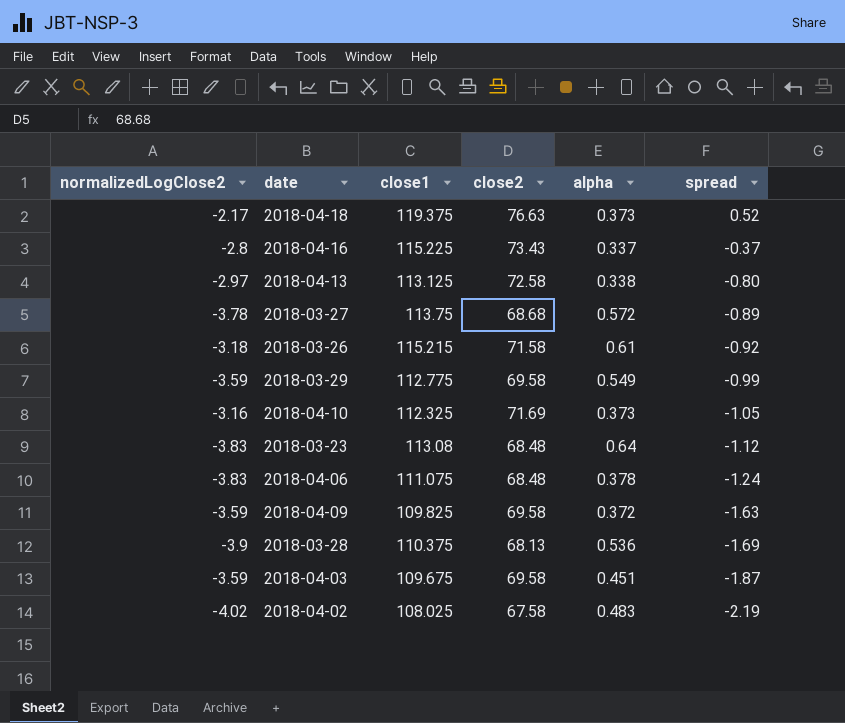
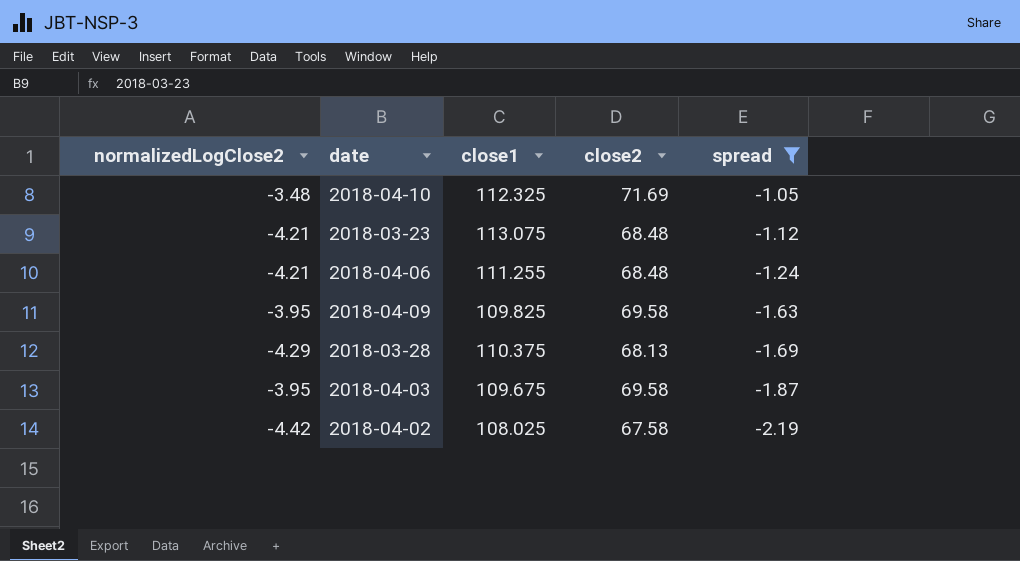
filter: none -> spread <= -1.05
column alpha | position: 5 -> none
2018-04-10 | normalizedLogClose2: -3.16 -> -3.48
2018-03-23 | normalizedLogClose2: -3.83 -> -4.21
2018-03-23 | close1: 113.08 -> 113.075
2018-04-06 | normalizedLogClose2: -3.83 -> -4.21
2018-04-06 | close1: 111.075 -> 111.255
2018-04-09 | normalizedLogClose2: -3.59 -> -3.95
2018-03-28 | normalizedLogClose2: -3.9 -> -4.29
2018-04-03 | normalizedLogClose2: -3.59 -> -3.95
2018-04-02 | normalizedLogClose2: -4.02 -> -4.42

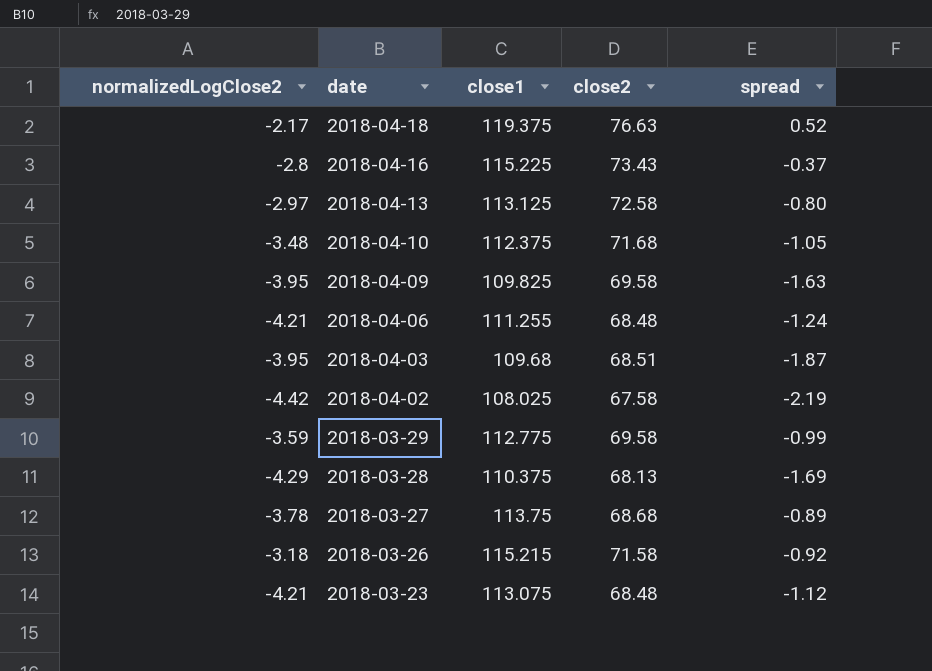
filter: spread <= -1.05 -> none
row order: spread descending -> date descending
2018-04-10 | close1: 112.325 -> 112.375
2018-04-10 | close2: 71.69 -> 71.68
2018-04-03 | close1: 109.675 -> 109.68
2018-04-03 | close2: 69.58 -> 68.51

